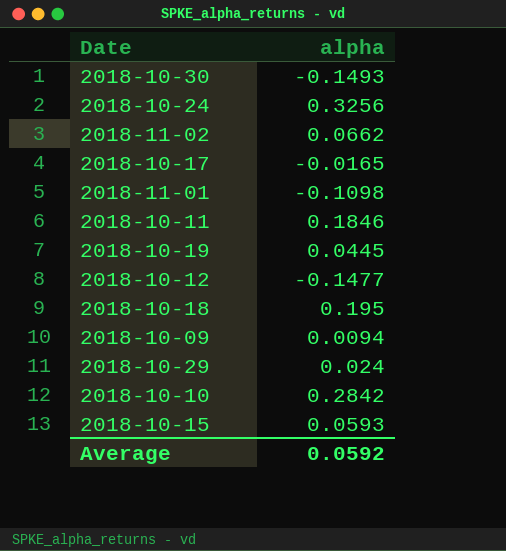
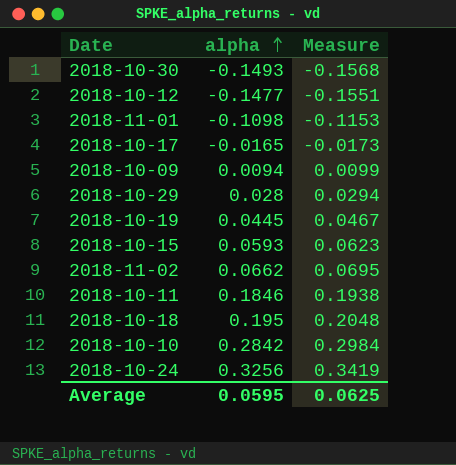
row order: none -> alpha ascending
column Measure | formula: none -> [alpha] * 1.05
2018-10-29 | alpha: 0.024 -> 0.028
Average | alpha: 0.0592 -> 0.0595

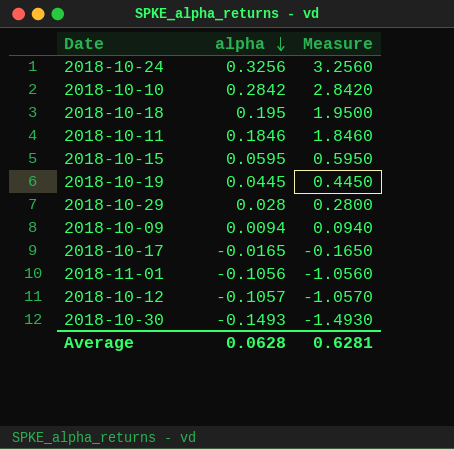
row order: alpha ascending -> alpha descending
column Measure | formula: [alpha] * 1.05 -> [alpha] * 10
row 2018-11-02: 0.0662 | 0.0695 -> none
2018-10-15 | alpha: 0.0593 -> 0.0595
2018-11-01 | alpha: -0.1098 -> -0.1056
2018-10-12 | alpha: -0.1477 -> -0.1057
Average | alpha: 0.0595 -> 0.0628
Average | Measure: 0.0625 -> 0.6281

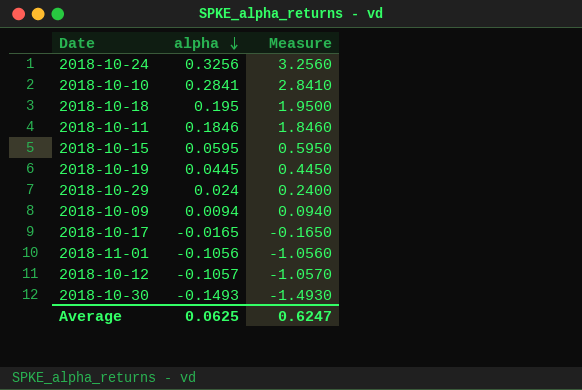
2018-10-10 | alpha: 0.2842 -> 0.2841
2018-10-10 | Measure: 2.8420 -> 2.8410
2018-10-29 | alpha: 0.028 -> 0.024
2018-10-29 | Measure: 0.2800 -> 0.2400
Average | alpha: 0.0628 -> 0.0625
Average | Measure: 0.6281 -> 0.6247

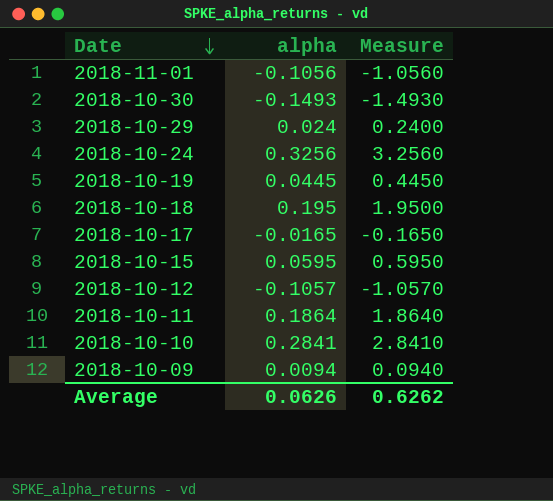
row order: alpha descending -> Date descending
2018-10-11 | alpha: 0.1846 -> 0.1864
2018-10-11 | Measure: 1.8460 -> 1.8640
Average | alpha: 0.0625 -> 0.0626
Average | Measure: 0.6247 -> 0.6262

